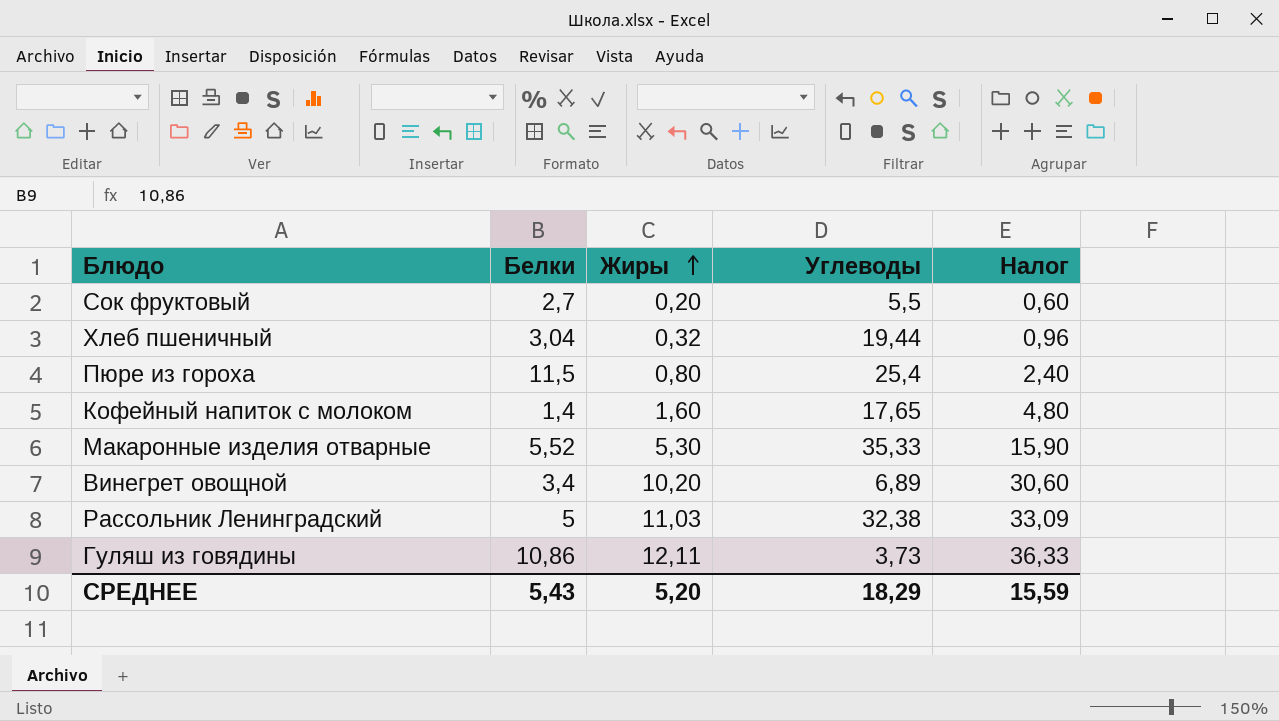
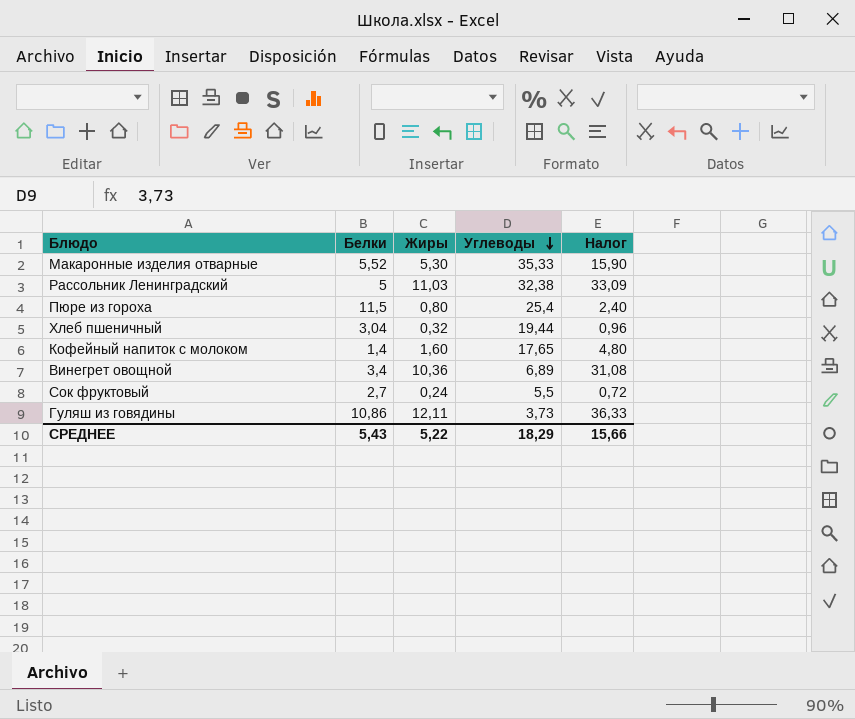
row order: Жиры ascending -> Углеводы descending
Винегрет овощной | Жиры: 10,20 -> 10,36
Винегрет овощной | Налог: 30,60 -> 31,08
Сок фруктовый | Жиры: 0,20 -> 0,24
Сок фруктовый | Налог: 0,60 -> 0,72
СРЕДНЕЕ | Жиры: 5,20 -> 5,22
СРЕДНЕЕ | Налог: 15,59 -> 15,66

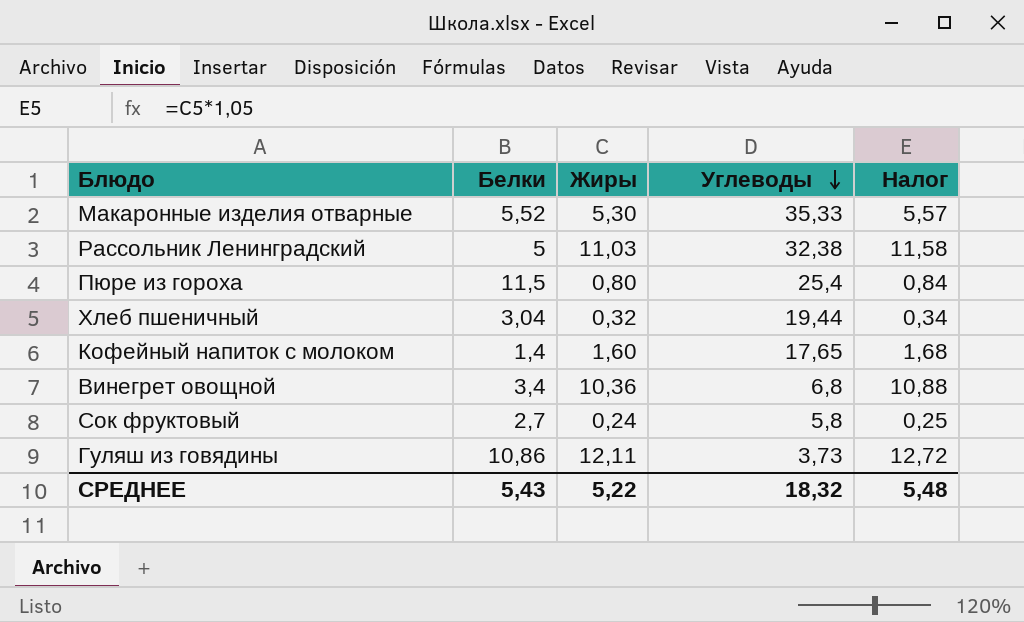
column Налог | formula: [Жиры] * 3 -> [Жиры] * 1,05
Винегрет овощной | Углеводы: 6,89 -> 6,8
Сок фруктовый | Углеводы: 5,5 -> 5,8
СРЕДНЕЕ | Углеводы: 18,29 -> 18,32
СРЕДНЕЕ | Налог: 15,66 -> 5,48

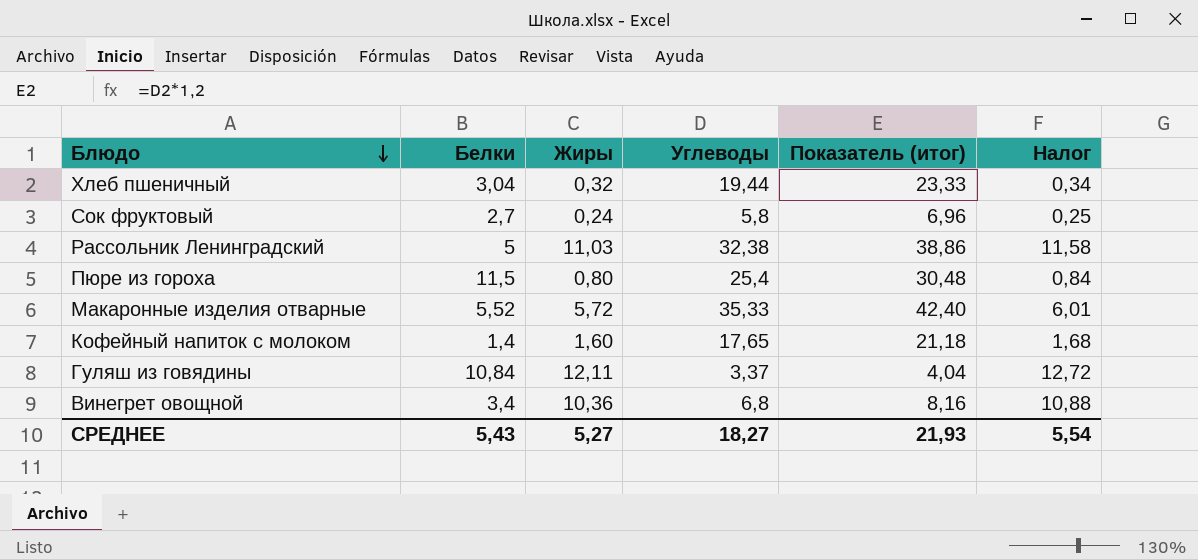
row order: Углеводы descending -> Блюдо descending
column Показатель (итог) | formula: none -> [Углеводы] * 1,2
Макаронные изделия отварные | Жиры: 5,30 -> 5,72
Макаронные изделия отварные | Налог: 5,57 -> 6,01
Гуляш из говядины | Белки: 10,86 -> 10,84
Гуляш из говядины | Углеводы: 3,73 -> 3,37
СРЕДНЕЕ | Жиры: 5,22 -> 5,27
СРЕДНЕЕ | Углеводы: 18,32 -> 18,27
СРЕДНЕЕ | Налог: 5,48 -> 5,54

